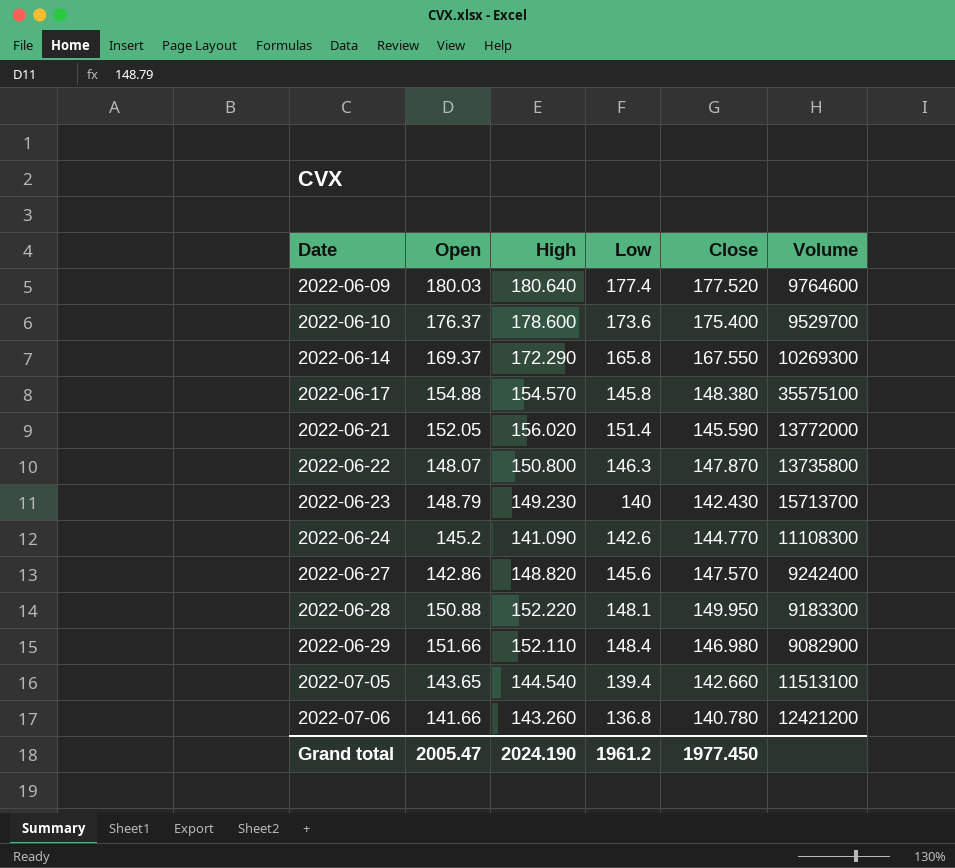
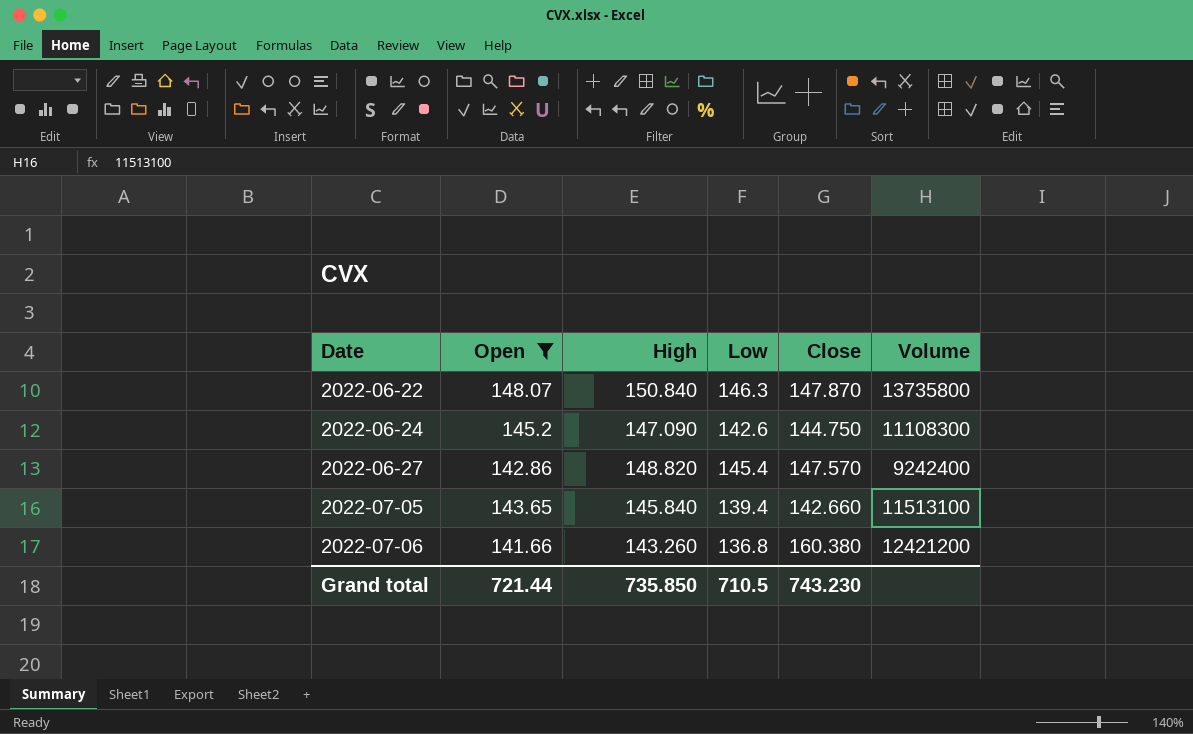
filter: none -> Open <= 148.07
2022-06-22 | High: 150.800 -> 150.840
2022-06-24 | High: 141.090 -> 147.090
2022-06-24 | Close: 144.770 -> 144.750
2022-06-27 | Low: 145.6 -> 145.4
2022-07-05 | High: 144.540 -> 145.840
2022-07-06 | Close: 140.780 -> 160.380
Grand total | Open: 2005.47 -> 721.44
Grand total | High: 2024.190 -> 735.850
Grand total | Low: 1961.2 -> 710.5
Grand total | Close: 1977.450 -> 743.230

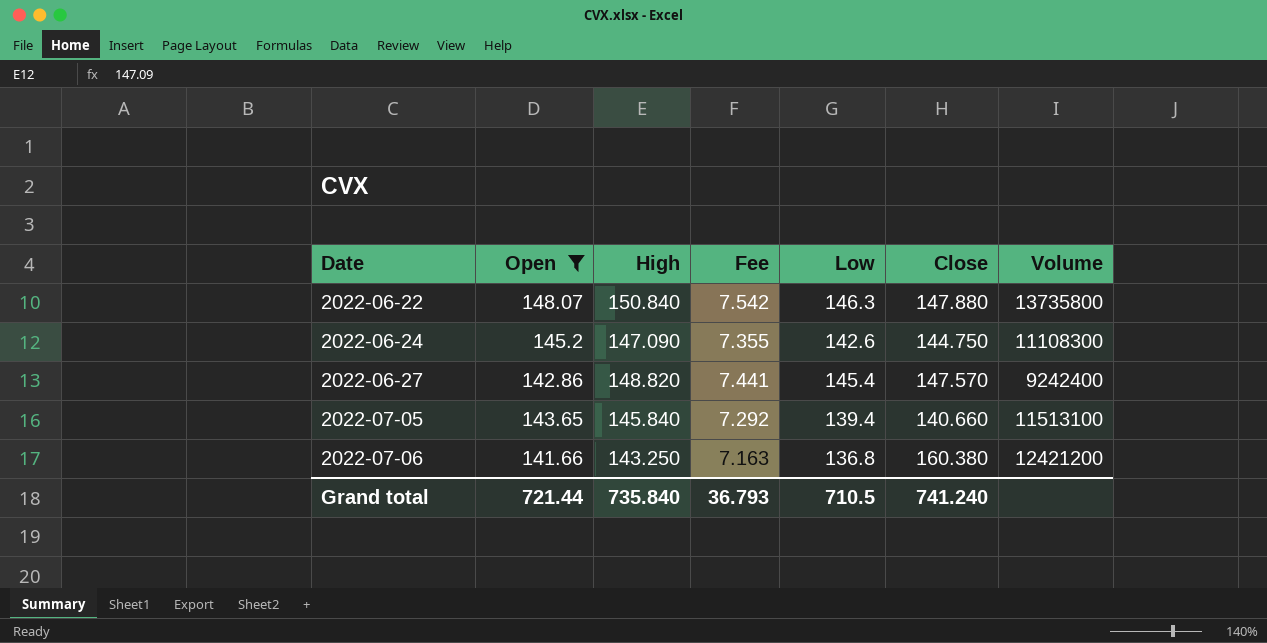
column Fee | formula: none -> [High] * 0.05
2022-06-22 | Close: 147.870 -> 147.880
2022-07-05 | Close: 142.660 -> 140.660
2022-07-06 | High: 143.260 -> 143.250
Grand total | High: 735.850 -> 735.840
Grand total | Close: 743.230 -> 741.240

